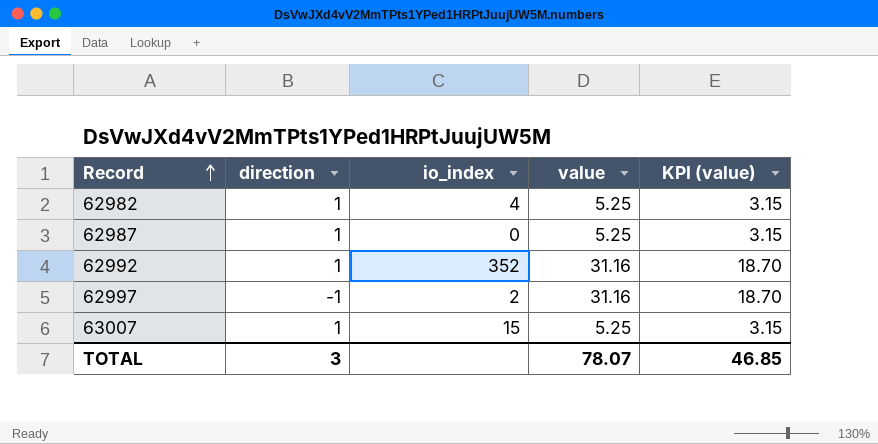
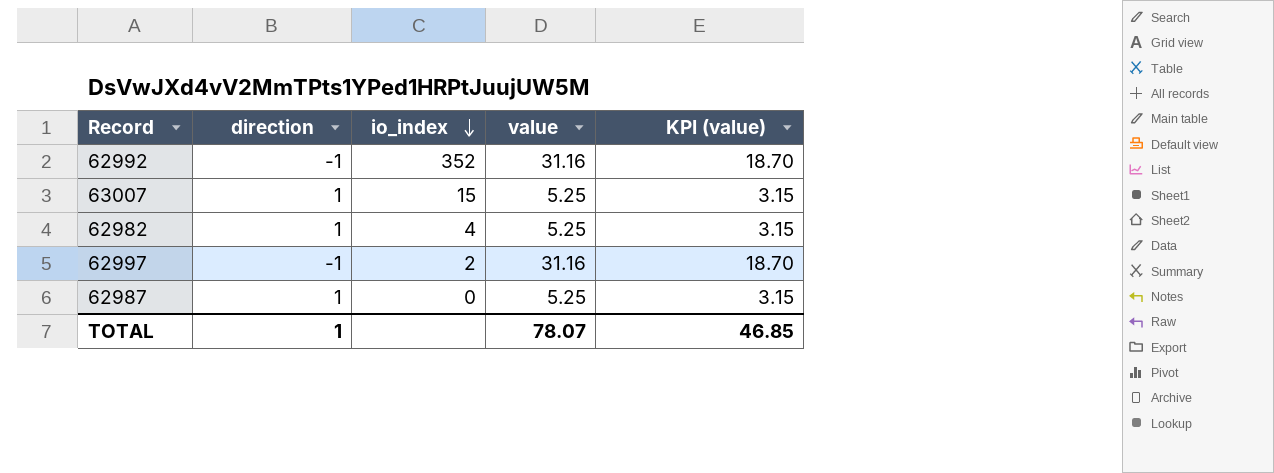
row order: Record ascending -> io_index descending
62992 | direction: 1 -> -1
TOTAL | direction: 3 -> 1

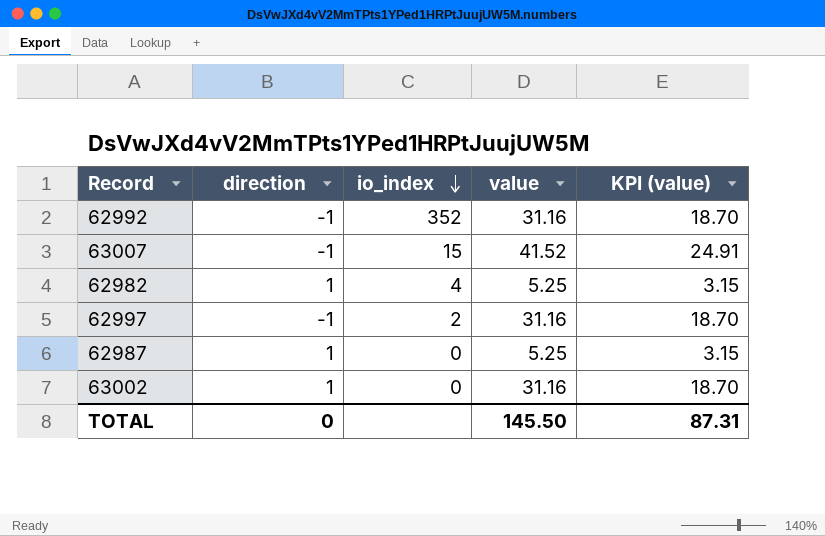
63007 | direction: 1 -> -1
63007 | value: 5.25 -> 41.52
63007 | KPI (value): 3.15 -> 24.91
row 63002: none -> 1 | 0 | 31.16 | 18.70
TOTAL | direction: 1 -> 0
TOTAL | value: 78.07 -> 145.50
TOTAL | KPI (value): 46.85 -> 87.31

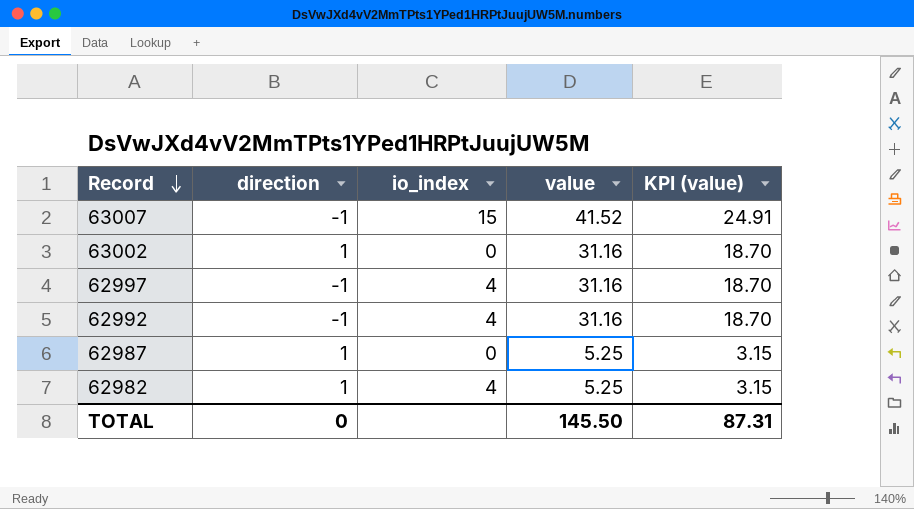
row order: io_index descending -> Record descending
62997 | io_index: 2 -> 4
62992 | io_index: 352 -> 4

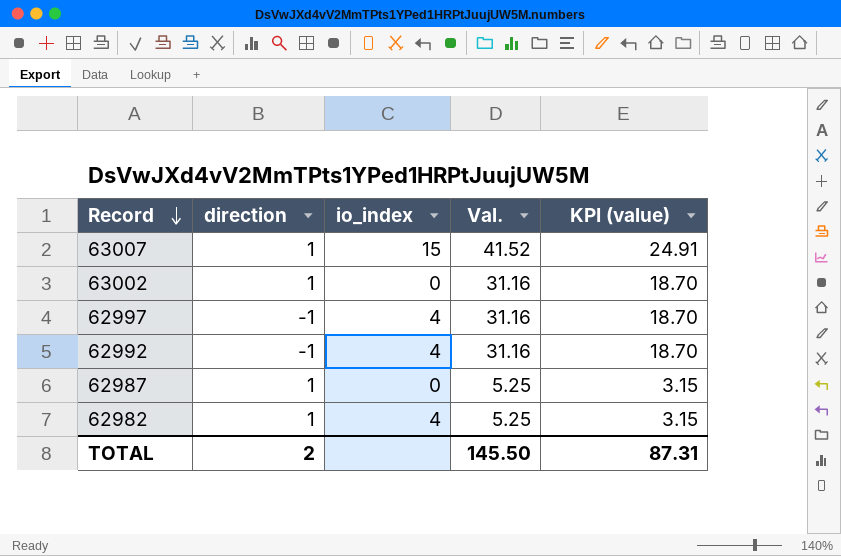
column name: value -> Val.
63007 | direction: -1 -> 1
TOTAL | direction: 0 -> 2

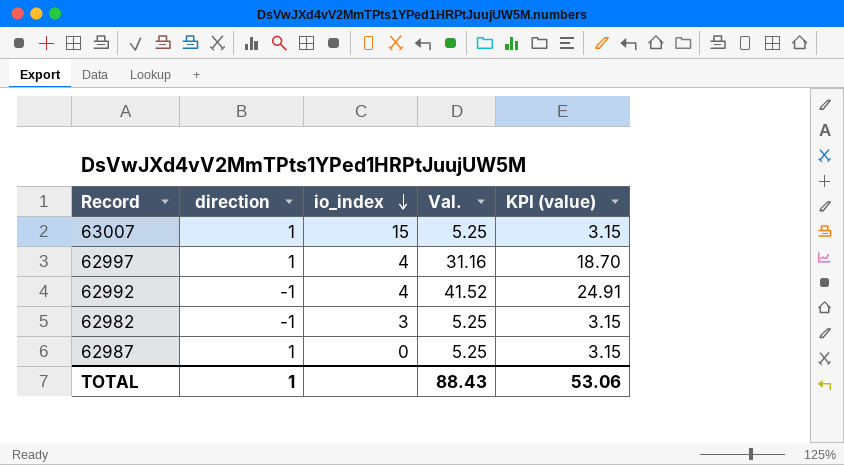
row order: Record descending -> io_index descending
row 63002: 1 | 0 | 31.16 | 18.70 -> none
63007 | Val.: 41.52 -> 5.25
63007 | KPI (value): 24.91 -> 3.15
62997 | direction: -1 -> 1
62992 | Val.: 31.16 -> 41.52
62992 | KPI (value): 18.70 -> 24.91
62982 | direction: 1 -> -1
62982 | io_index: 4 -> 3
TOTAL | direction: 2 -> 1
TOTAL | Val.: 145.50 -> 88.43
TOTAL | KPI (value): 87.31 -> 53.06

